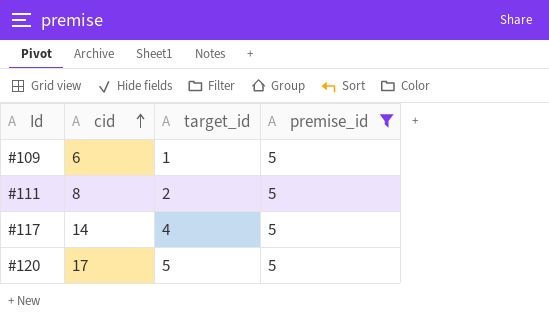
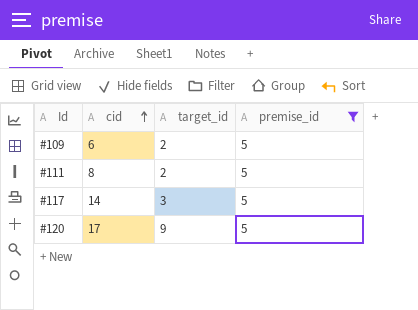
#109 | target_id: 1 -> 2
#117 | target_id: 4 -> 3
#120 | target_id: 5 -> 9

